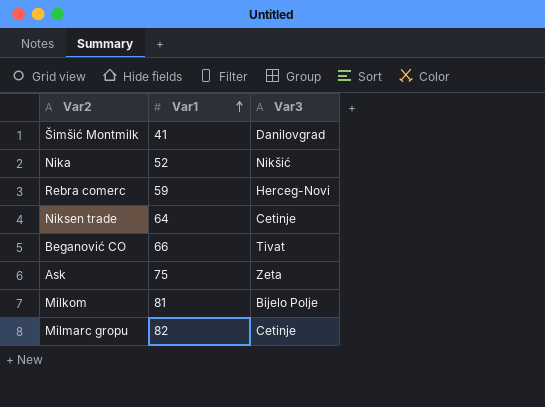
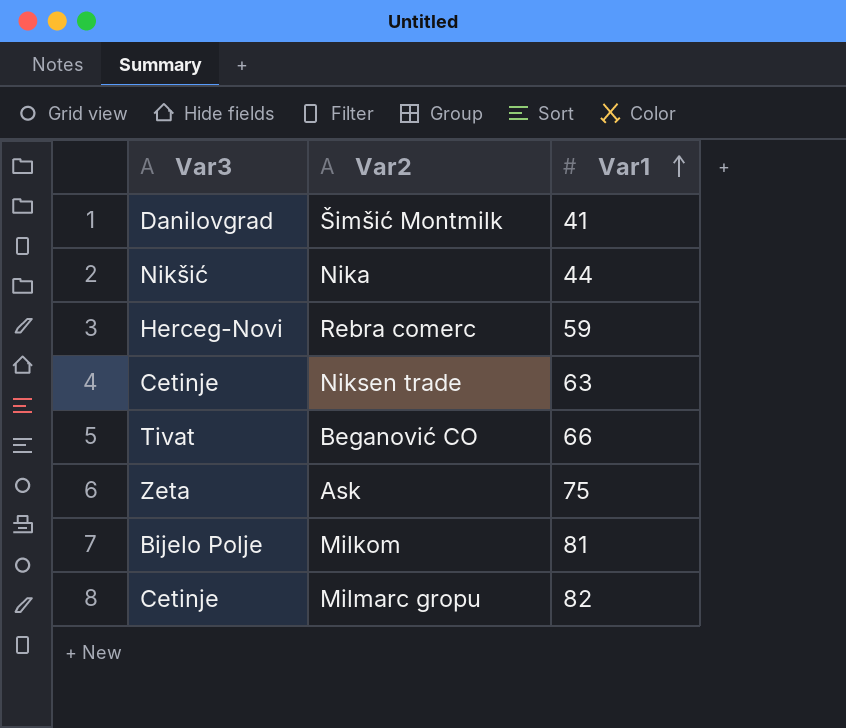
column Var3 | position: 3 -> 1
Nika | Var1: 52 -> 44
Niksen trade | Var1: 64 -> 63

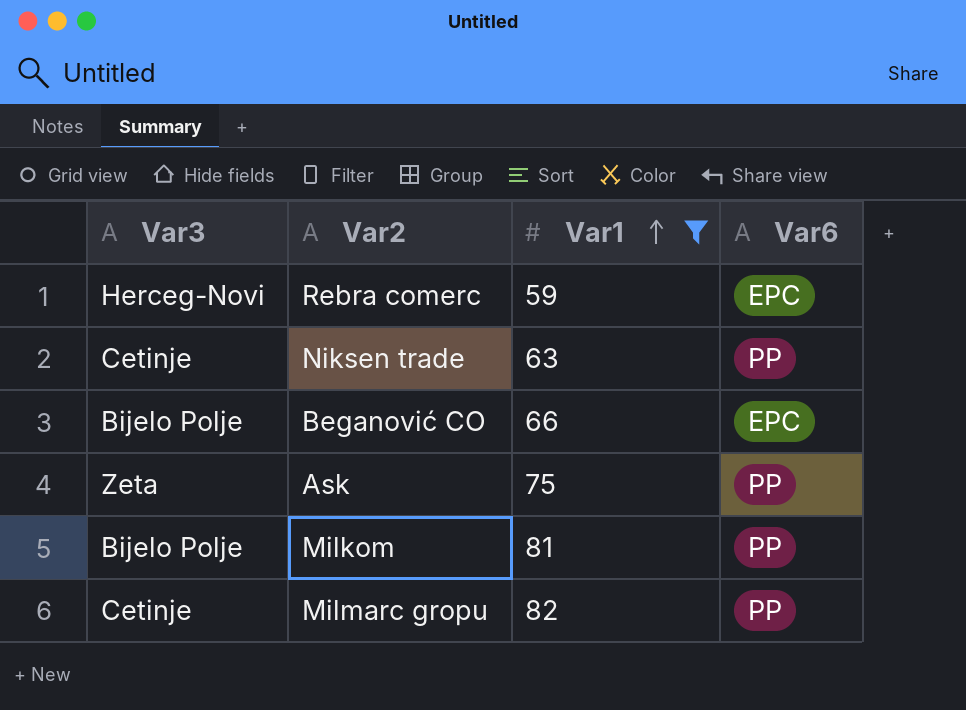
filter: none -> Var1 >= 59
column Var6 | position: none -> 4
Beganović CO | Var3: Tivat -> Bijelo Polje

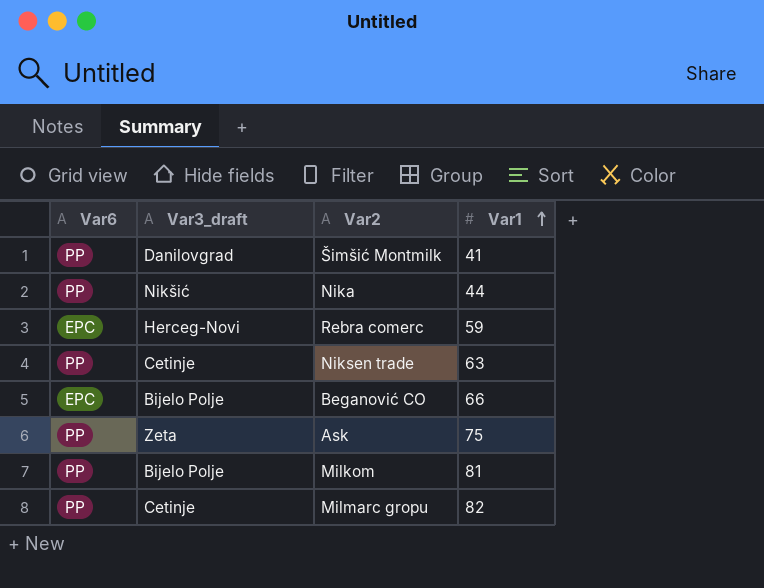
filter: Var1 >= 59 -> none
column Var6 | position: 4 -> 1
column name: Var3 -> Var3_draft

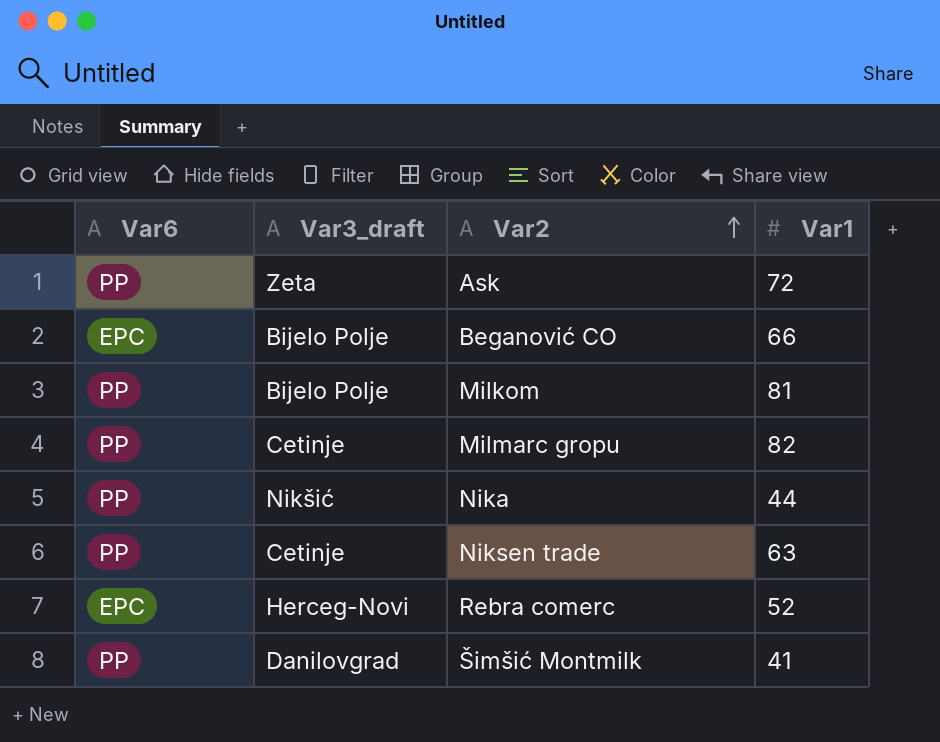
row order: Var1 ascending -> Var2 ascending
Ask | Var1: 75 -> 72
Rebra comerc | Var1: 59 -> 52

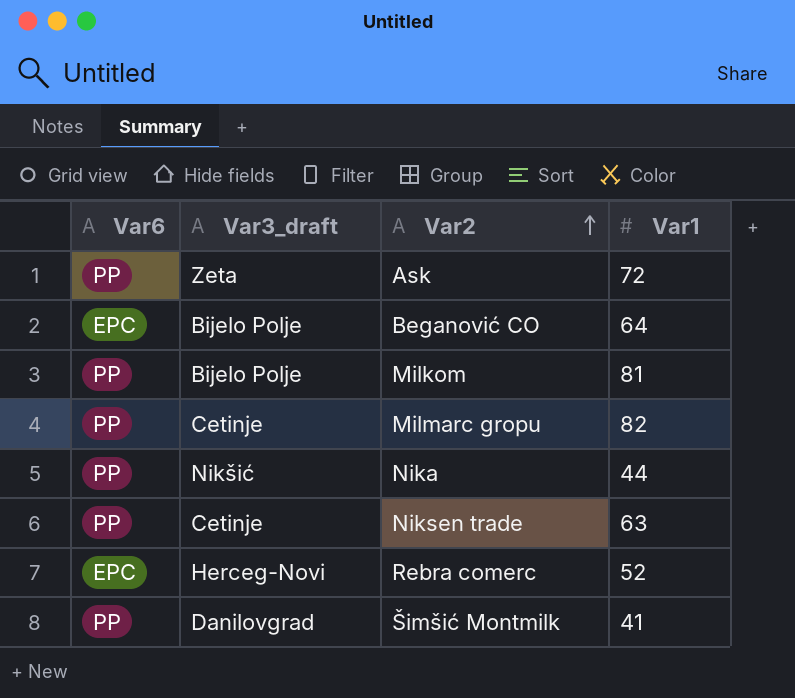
Beganović CO | Var1: 66 -> 64

